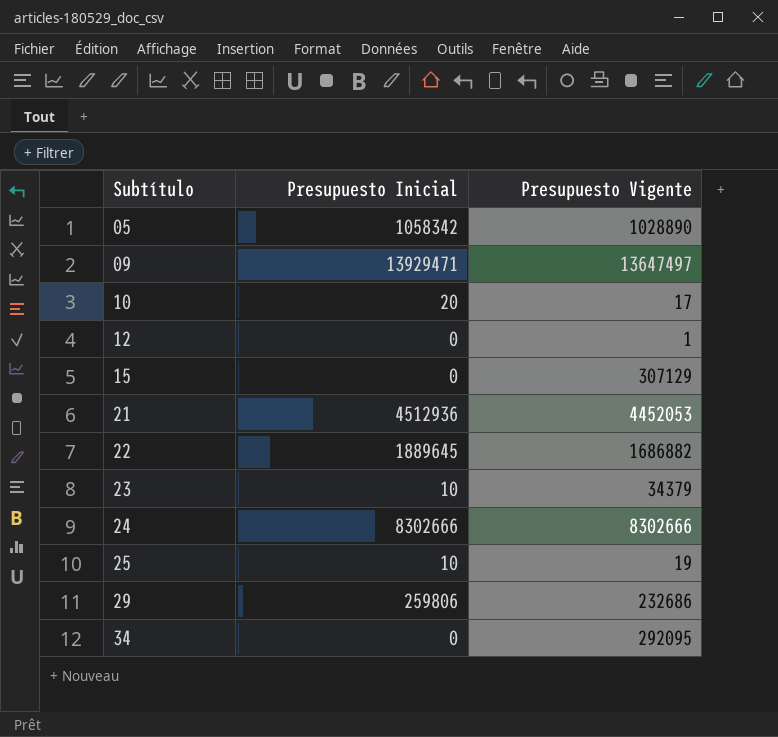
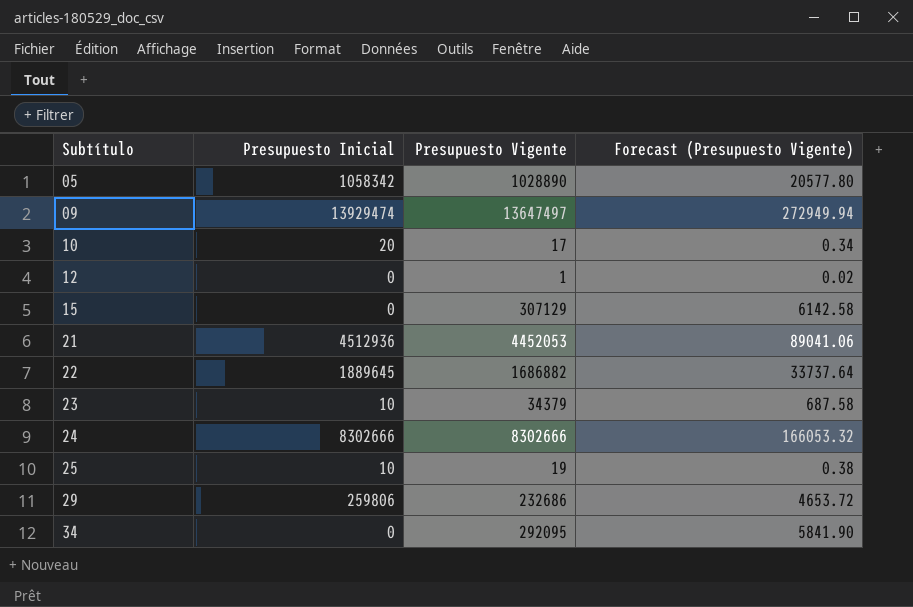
column Forecast (Presupuesto Vigente) | formula: none -> [Presupuesto Vigente] * 0.02
09 | Presupuesto Inicial: 13929471 -> 13929474

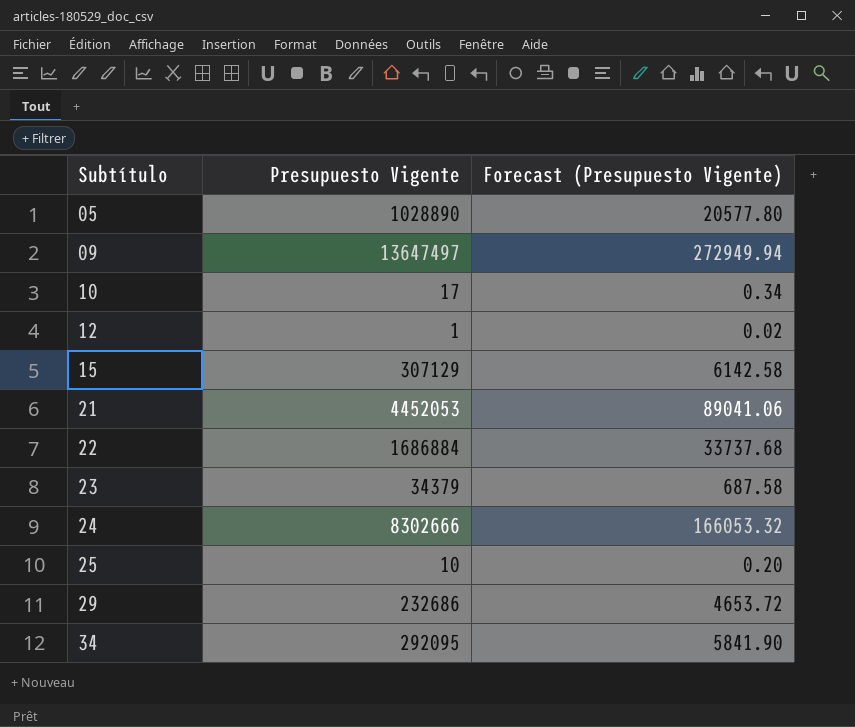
column Presupuesto Inicial | position: 2 -> none
22 | Presupuesto Vigente: 1686882 -> 1686884
22 | Forecast (Presupuesto Vigente): 33737.64 -> 33737.68
25 | Presupuesto Vigente: 19 -> 10
25 | Forecast (Presupuesto Vigente): 0.38 -> 0.20

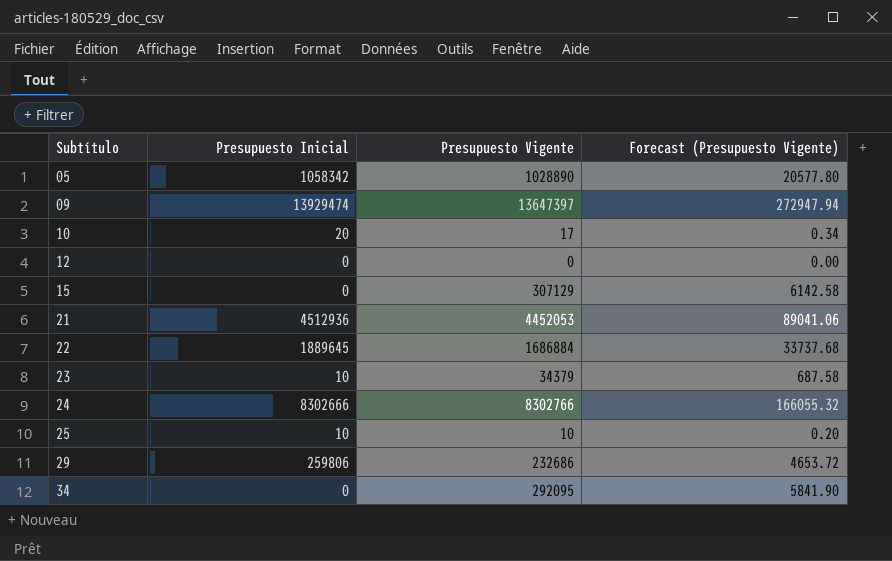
column Presupuesto Inicial | position: none -> 2
09 | Presupuesto Vigente: 13647497 -> 13647397
09 | Forecast (Presupuesto Vigente): 272949.94 -> 272947.94
12 | Presupuesto Vigente: 1 -> 0
12 | Forecast (Presupuesto Vigente): 0.02 -> 0.00
24 | Presupuesto Vigente: 8302666 -> 8302766
24 | Forecast (Presupuesto Vigente): 166053.32 -> 166055.32

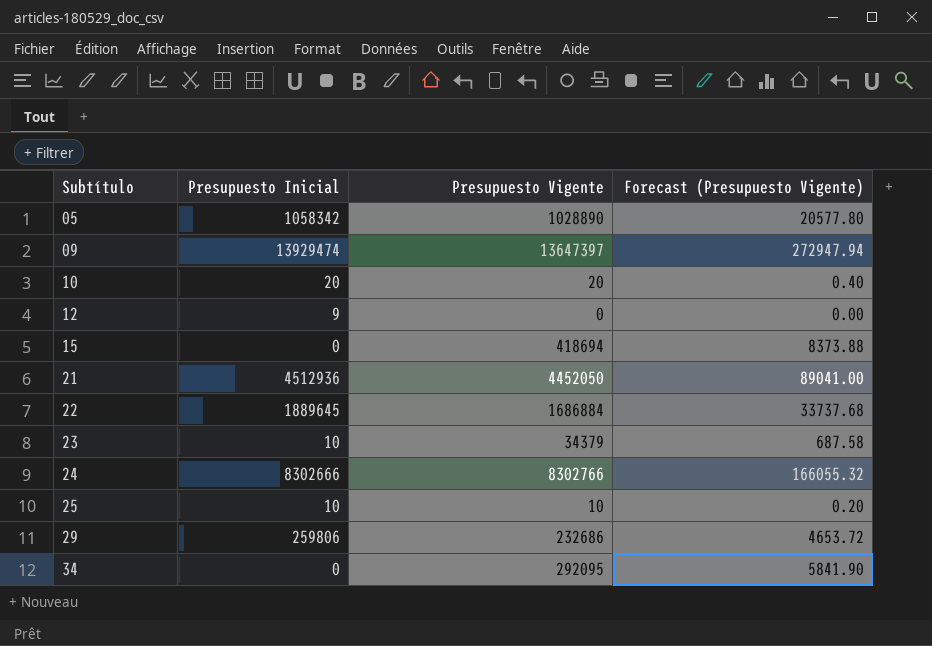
10 | Presupuesto Vigente: 17 -> 20
10 | Forecast (Presupuesto Vigente): 0.34 -> 0.40
12 | Presupuesto Inicial: 0 -> 9
15 | Presupuesto Vigente: 307129 -> 418694
15 | Forecast (Presupuesto Vigente): 6142.58 -> 8373.88
21 | Presupuesto Vigente: 4452053 -> 4452050
21 | Forecast (Presupuesto Vigente): 89041.06 -> 89041.00

